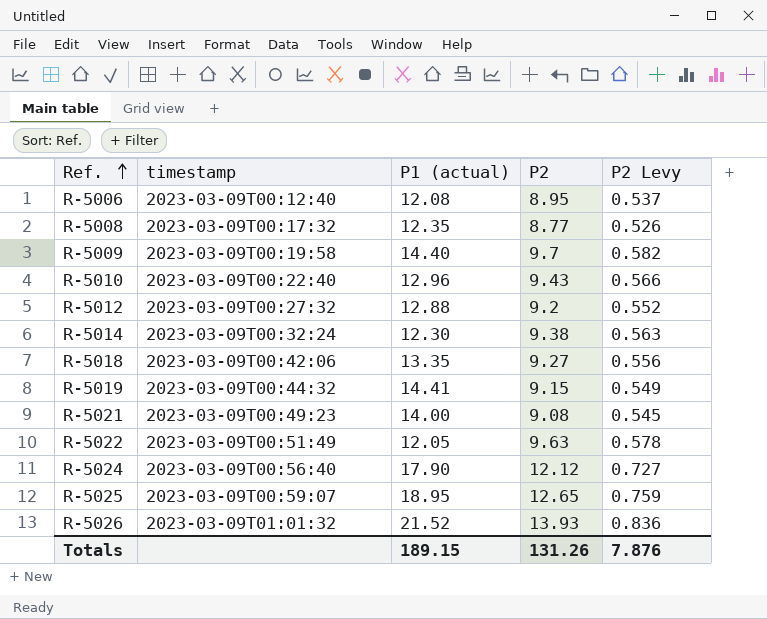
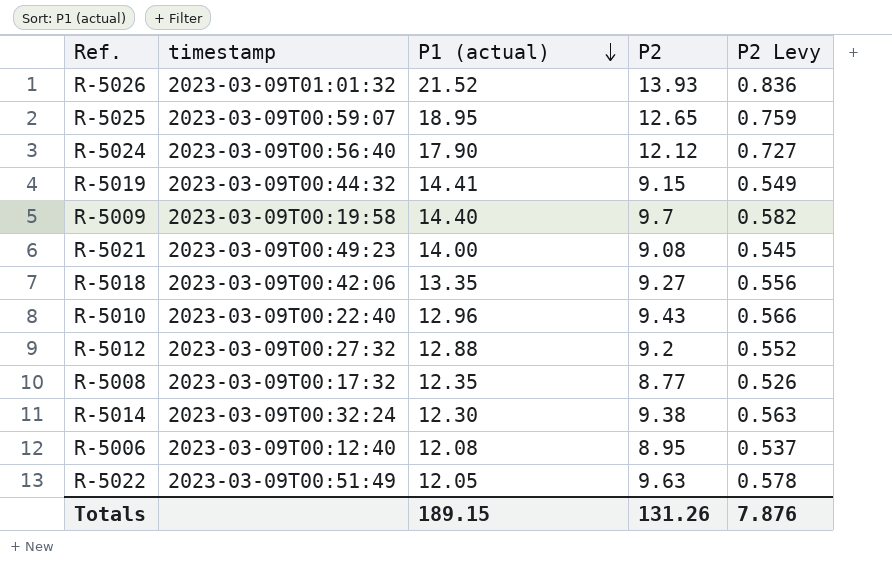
row order: Ref. ascending -> P1 (actual) descending

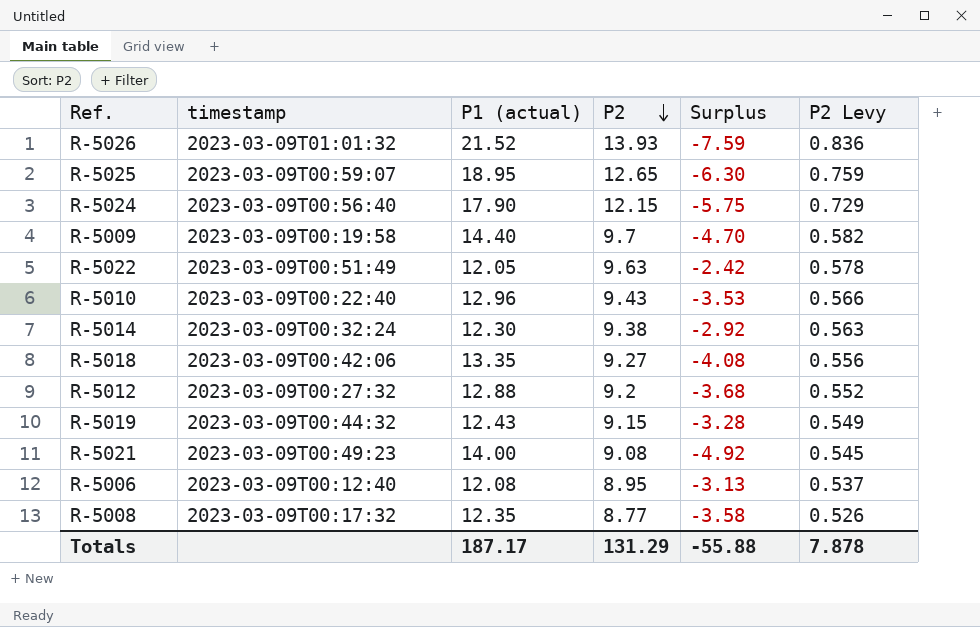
row order: P1 (actual) descending -> P2 descending
column Surplus | formula: none -> [P2] - [P1 (actual)]
R-5024 | P2: 12.12 -> 12.15
R-5024 | P2 Levy: 0.727 -> 0.729
R-5019 | P1 (actual): 14.41 -> 12.43
Totals | P1 (actual): 189.15 -> 187.17
Totals | P2: 131.26 -> 131.29
Totals | P2 Levy: 7.876 -> 7.878

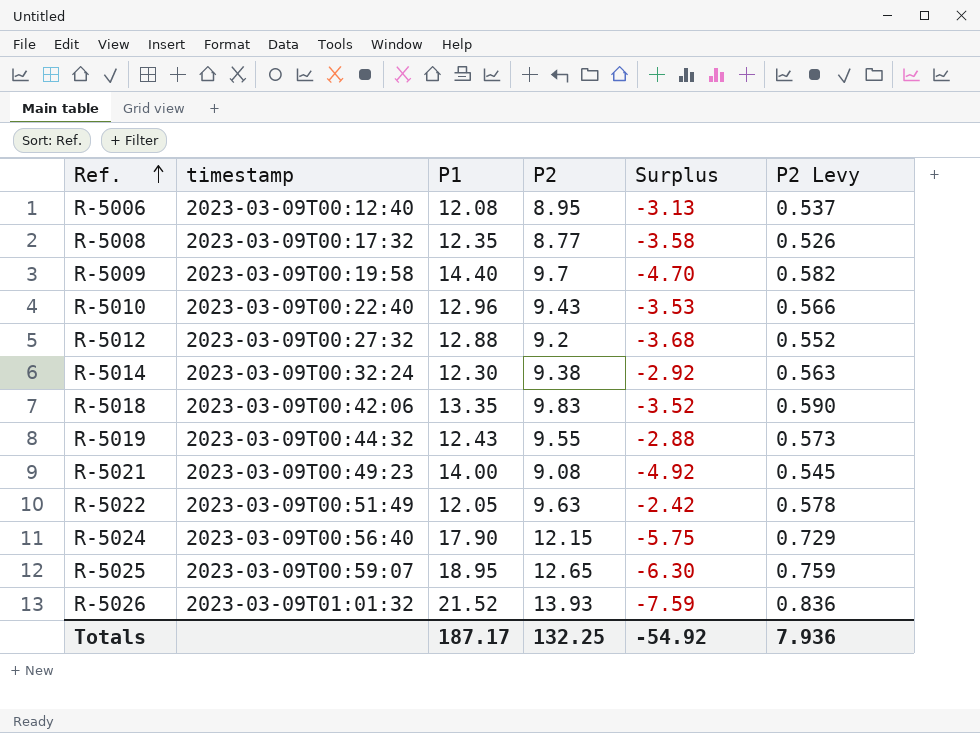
row order: P2 descending -> Ref. ascending
column name: P1 (actual) -> P1
R-5018 | P2: 9.27 -> 9.83
R-5018 | Surplus: -4.08 -> -3.52
R-5018 | P2 Levy: 0.556 -> 0.590
R-5019 | P2: 9.15 -> 9.55
R-5019 | Surplus: -3.28 -> -2.88
R-5019 | P2 Levy: 0.549 -> 0.573
Totals | P2: 131.29 -> 132.25
Totals | Surplus: -55.88 -> -54.92
Totals | P2 Levy: 7.878 -> 7.936

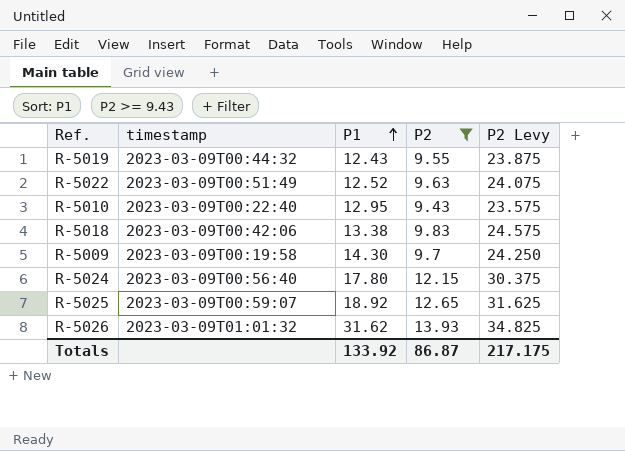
filter: none -> P2 >= 9.43
row order: Ref. ascending -> P1 ascending
column Surplus | formula: [P2] - [P1] -> none
column P2 Levy | formula: [P2] * 0.06 -> [P2] * 2.5
R-5022 | P1: 12.05 -> 12.52
R-5010 | P1: 12.96 -> 12.95
R-5018 | P1: 13.35 -> 13.38
R-5009 | P1: 14.40 -> 14.30
R-5024 | P1: 17.90 -> 17.80
R-5025 | P1: 18.95 -> 18.92
R-5026 | P1: 21.52 -> 31.62
Totals | P1: 187.17 -> 133.92
Totals | P2: 132.25 -> 86.87
Totals | P2 Levy: 7.936 -> 217.175

